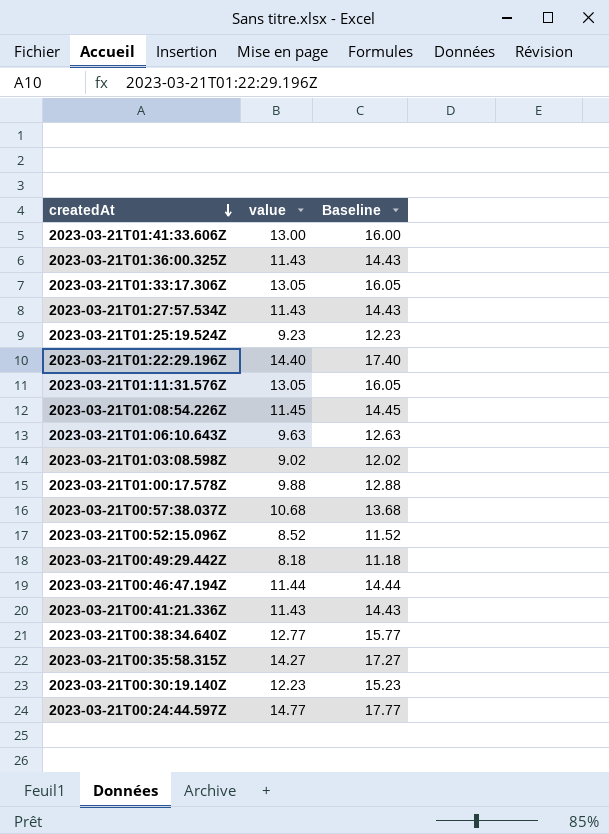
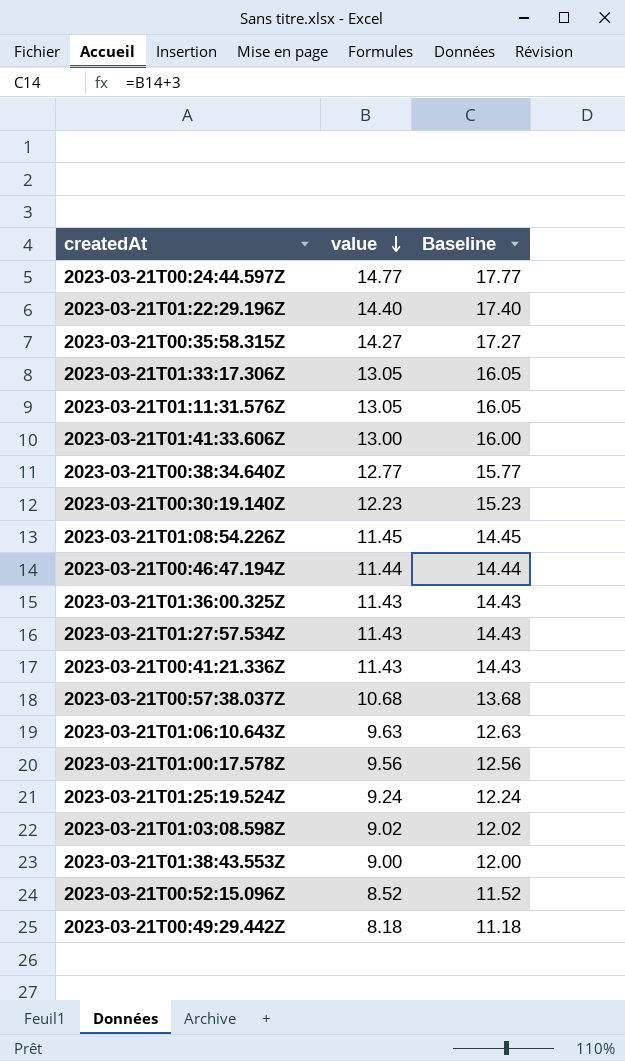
row order: createdAt descending -> value descending
2023-03-21T01:00:17.578Z | value: 9.88 -> 9.56
2023-03-21T01:00:17.578Z | Baseline: 12.88 -> 12.56
2023-03-21T01:25:19.524Z | value: 9.23 -> 9.24
2023-03-21T01:25:19.524Z | Baseline: 12.23 -> 12.24
row 2023-03-21T01:38:43.553Z: none -> 9.00 | 12.00

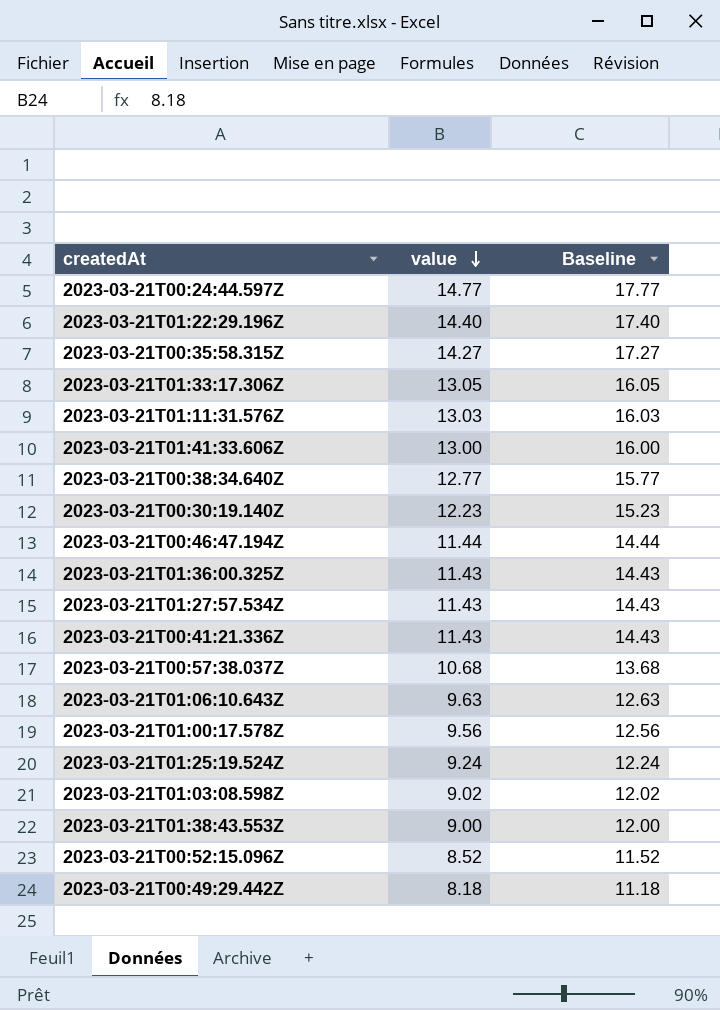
row 2023-03-21T01:08:54.226Z: 11.45 | 14.45 -> none
2023-03-21T01:11:31.576Z | value: 13.05 -> 13.03
2023-03-21T01:11:31.576Z | Baseline: 16.05 -> 16.03

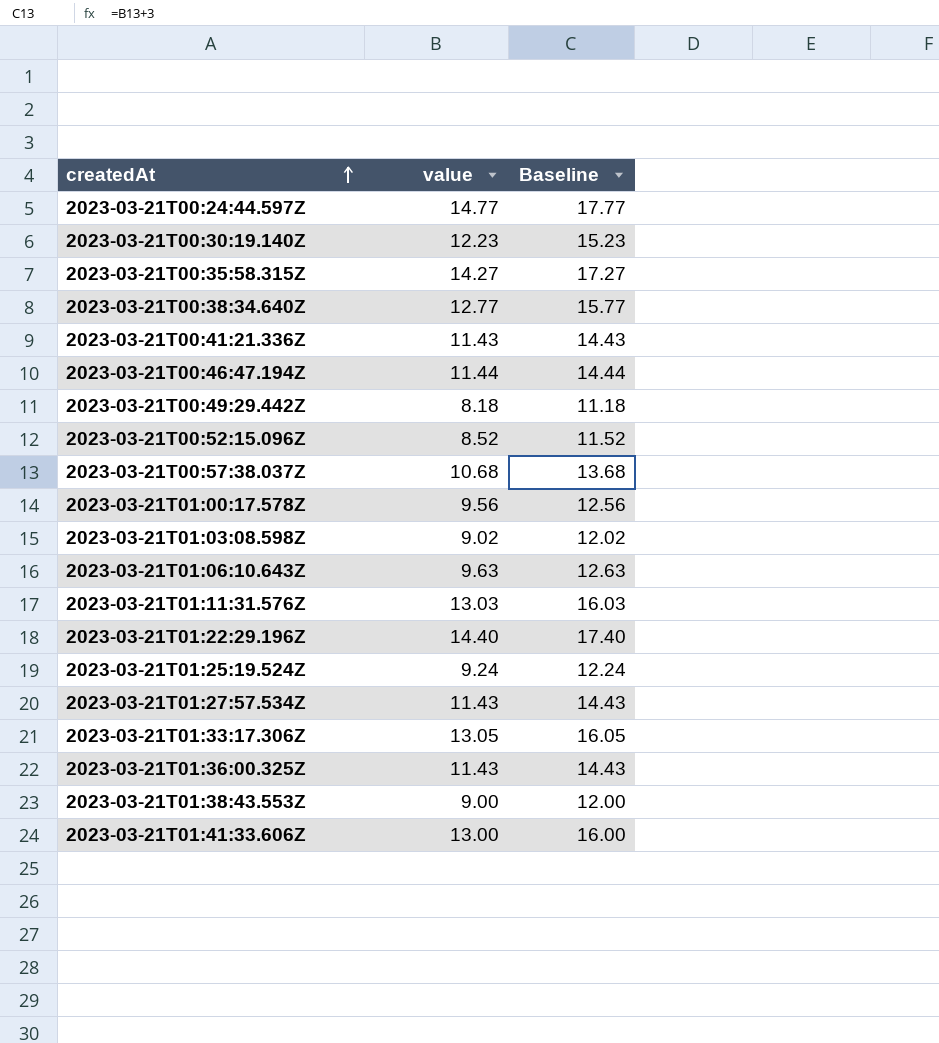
row order: value descending -> createdAt ascending

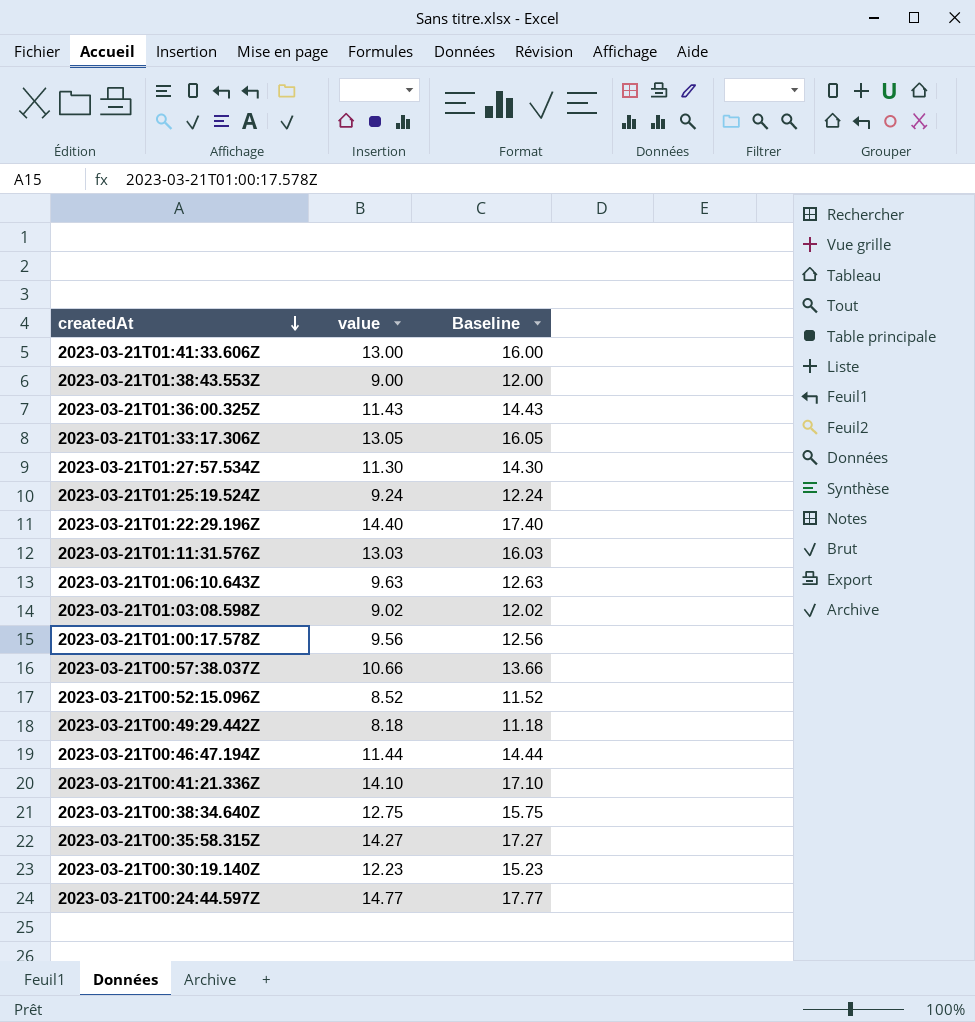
row order: createdAt ascending -> createdAt descending
2023-03-21T01:27:57.534Z | value: 11.43 -> 11.30
2023-03-21T01:27:57.534Z | Baseline: 14.43 -> 14.30
2023-03-21T00:57:38.037Z | value: 10.68 -> 10.66
2023-03-21T00:57:38.037Z | Baseline: 13.68 -> 13.66
2023-03-21T00:41:21.336Z | value: 11.43 -> 14.10
2023-03-21T00:41:21.336Z | Baseline: 14.43 -> 17.10
2023-03-21T00:38:34.640Z | value: 12.77 -> 12.75
2023-03-21T00:38:34.640Z | Baseline: 15.77 -> 15.75

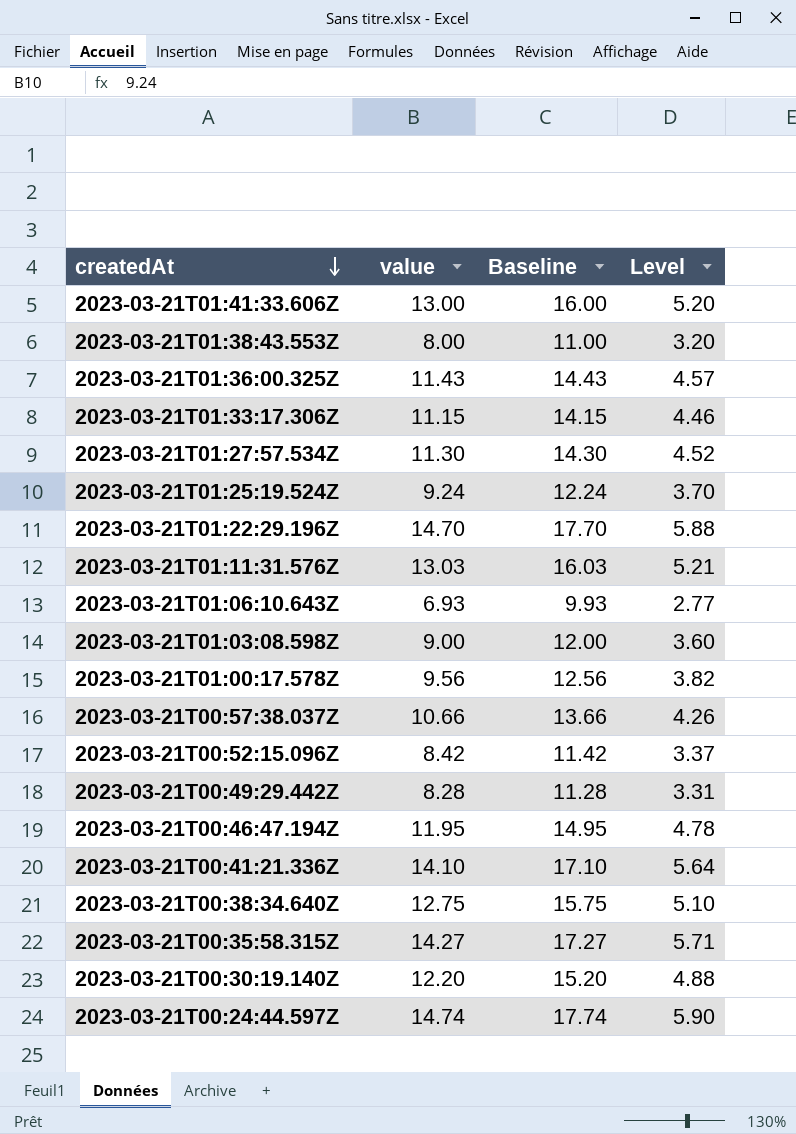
column Level | formula: none -> [value] * 0.4
2023-03-21T01:38:43.553Z | value: 9.00 -> 8.00
2023-03-21T01:38:43.553Z | Baseline: 12.00 -> 11.00
2023-03-21T01:33:17.306Z | value: 13.05 -> 11.15
2023-03-21T01:33:17.306Z | Baseline: 16.05 -> 14.15
2023-03-21T01:22:29.196Z | value: 14.40 -> 14.70
2023-03-21T01:22:29.196Z | Baseline: 17.40 -> 17.70
2023-03-21T01:06:10.643Z | value: 9.63 -> 6.93
2023-03-21T01:06:10.643Z | Baseline: 12.63 -> 9.93
2023-03-21T01:03:08.598Z | value: 9.02 -> 9.00
2023-03-21T01:03:08.598Z | Baseline: 12.02 -> 12.00
2023-03-21T00:52:15.096Z | value: 8.52 -> 8.42
2023-03-21T00:52:15.096Z | Baseline: 11.52 -> 11.42
2023-03-21T00:49:29.442Z | value: 8.18 -> 8.28
2023-03-21T00:49:29.442Z | Baseline: 11.18 -> 11.28
2023-03-21T00:46:47.194Z | value: 11.44 -> 11.95
2023-03-21T00:46:47.194Z | Baseline: 14.44 -> 14.95
2023-03-21T00:30:19.140Z | value: 12.23 -> 12.20
2023-03-21T00:30:19.140Z | Baseline: 15.23 -> 15.20
2023-03-21T00:24:44.597Z | value: 14.77 -> 14.74
2023-03-21T00:24:44.597Z | Baseline: 17.77 -> 17.74

